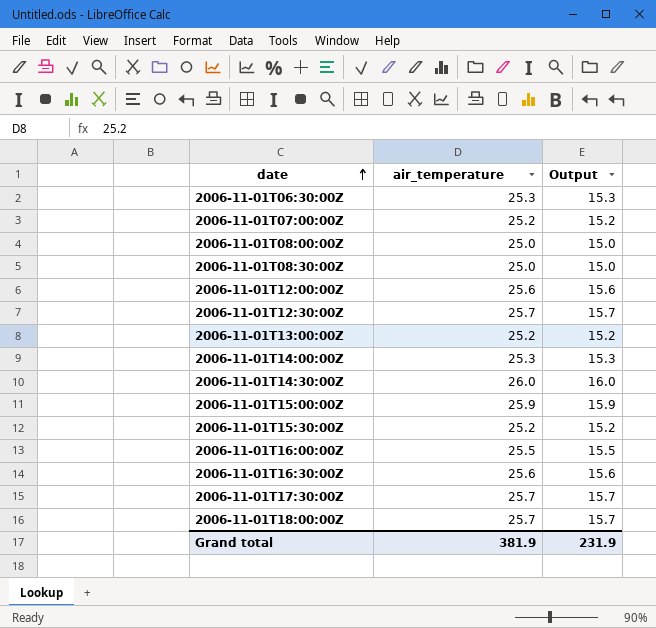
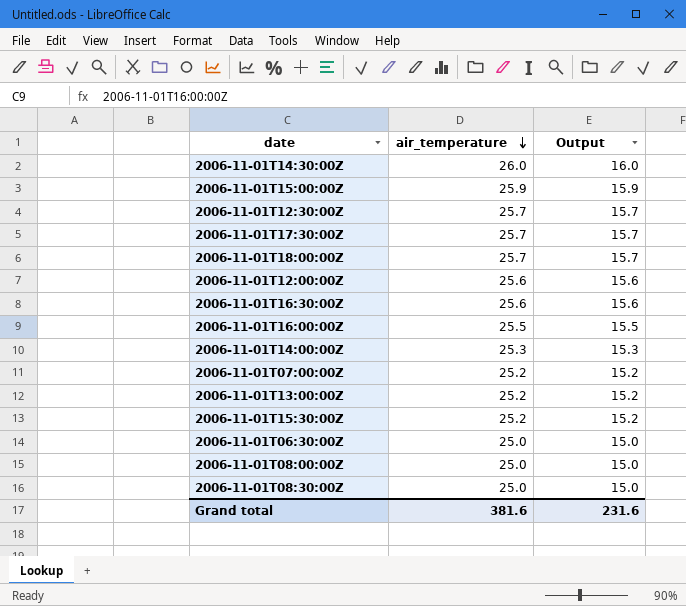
row order: date ascending -> air_temperature descending
2006-11-01T06:30:00Z | air_temperature: 25.3 -> 25.0
2006-11-01T06:30:00Z | Output: 15.3 -> 15.0
Grand total | air_temperature: 381.9 -> 381.6
Grand total | Output: 231.9 -> 231.6

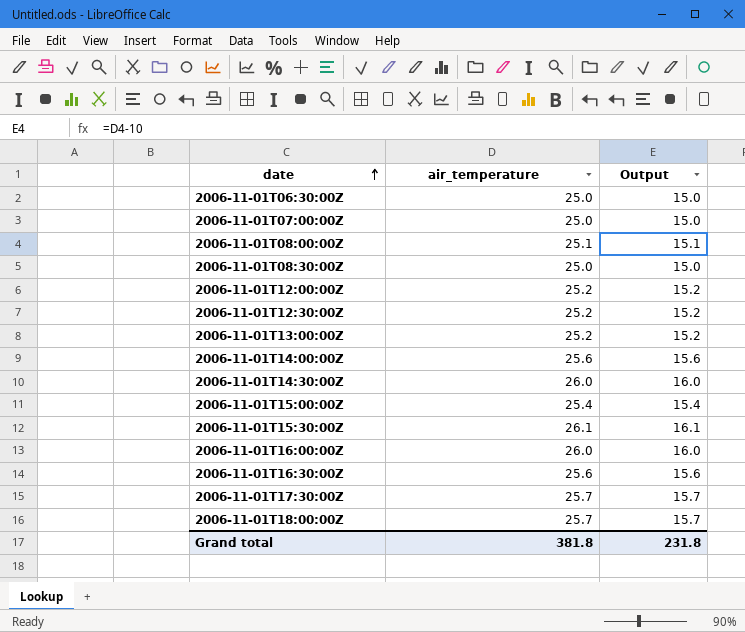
row order: air_temperature descending -> date ascending
2006-11-01T07:00:00Z | air_temperature: 25.2 -> 25.0
2006-11-01T07:00:00Z | Output: 15.2 -> 15.0
2006-11-01T08:00:00Z | air_temperature: 25.0 -> 25.1
2006-11-01T08:00:00Z | Output: 15.0 -> 15.1
2006-11-01T12:00:00Z | air_temperature: 25.6 -> 25.2
2006-11-01T12:00:00Z | Output: 15.6 -> 15.2
2006-11-01T12:30:00Z | air_temperature: 25.7 -> 25.2
2006-11-01T12:30:00Z | Output: 15.7 -> 15.2
2006-11-01T14:00:00Z | air_temperature: 25.3 -> 25.6
2006-11-01T14:00:00Z | Output: 15.3 -> 15.6
2006-11-01T15:00:00Z | air_temperature: 25.9 -> 25.4
2006-11-01T15:00:00Z | Output: 15.9 -> 15.4
2006-11-01T15:30:00Z | air_temperature: 25.2 -> 26.1
2006-11-01T15:30:00Z | Output: 15.2 -> 16.1
2006-11-01T16:00:00Z | air_temperature: 25.5 -> 26.0
2006-11-01T16:00:00Z | Output: 15.5 -> 16.0
Grand total | air_temperature: 381.6 -> 381.8
Grand total | Output: 231.6 -> 231.8

